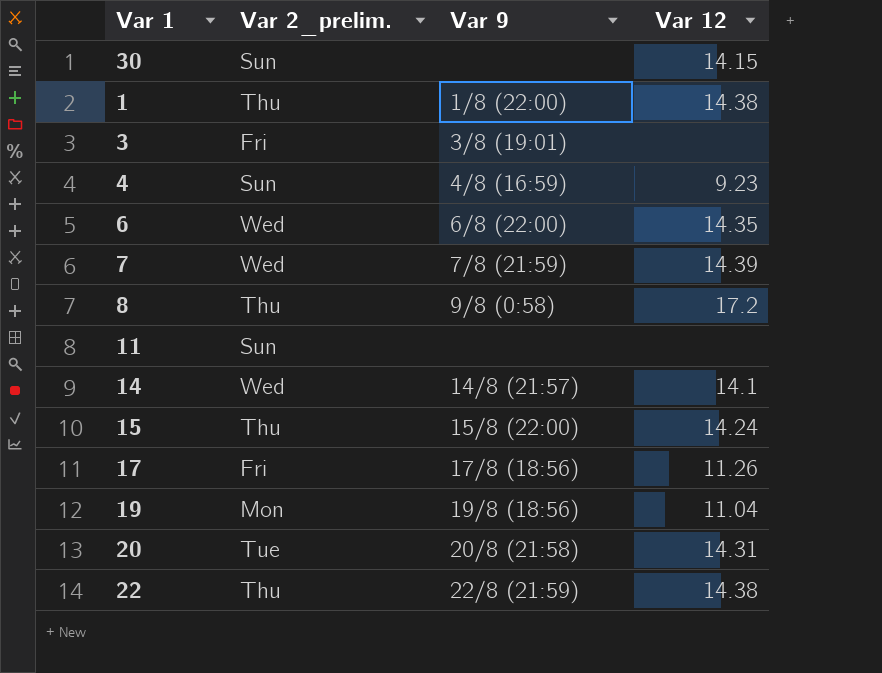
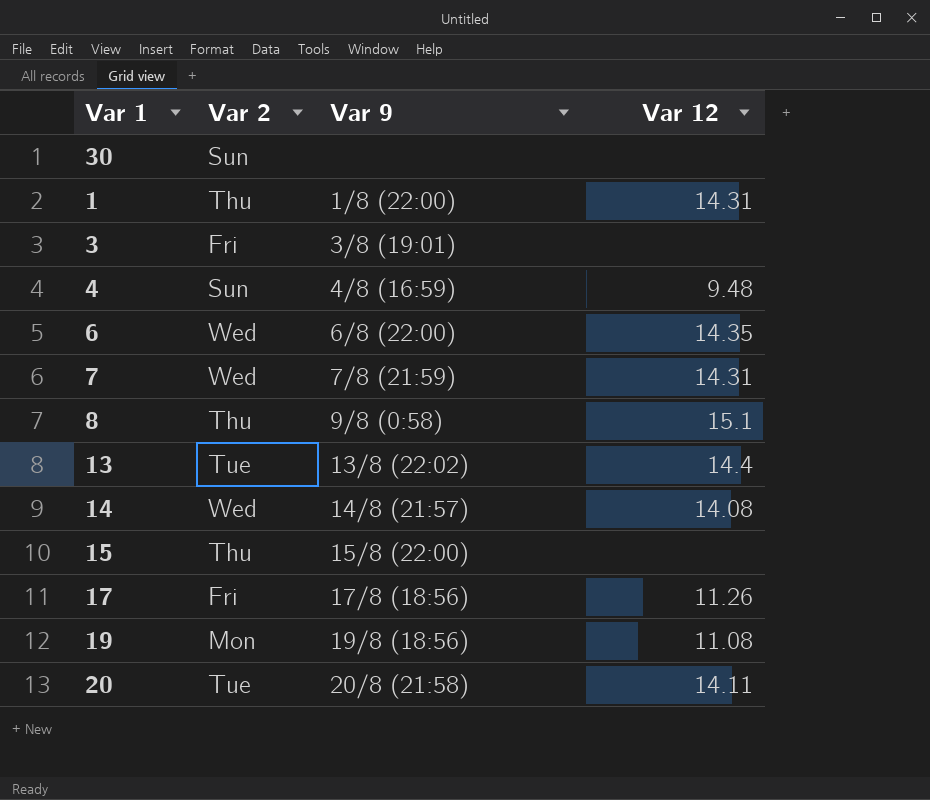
column name: Var 2_prelim. -> Var 2
row 11: Sun | none | none -> none
row 22: Thu | 22/8 (21:59) | 14.38 -> none
30 | Var 12: 14.15 -> none
1 | Var 12: 14.38 -> 14.31
4 | Var 12: 9.23 -> 9.48
7 | Var 12: 14.39 -> 14.31
8 | Var 12: 17.2 -> 15.1
row 13: none -> Tue | 13/8 (22:02) | 14.4
14 | Var 12: 14.1 -> 14.08
15 | Var 12: 14.24 -> none
19 | Var 12: 11.04 -> 11.08
20 | Var 12: 14.31 -> 14.11

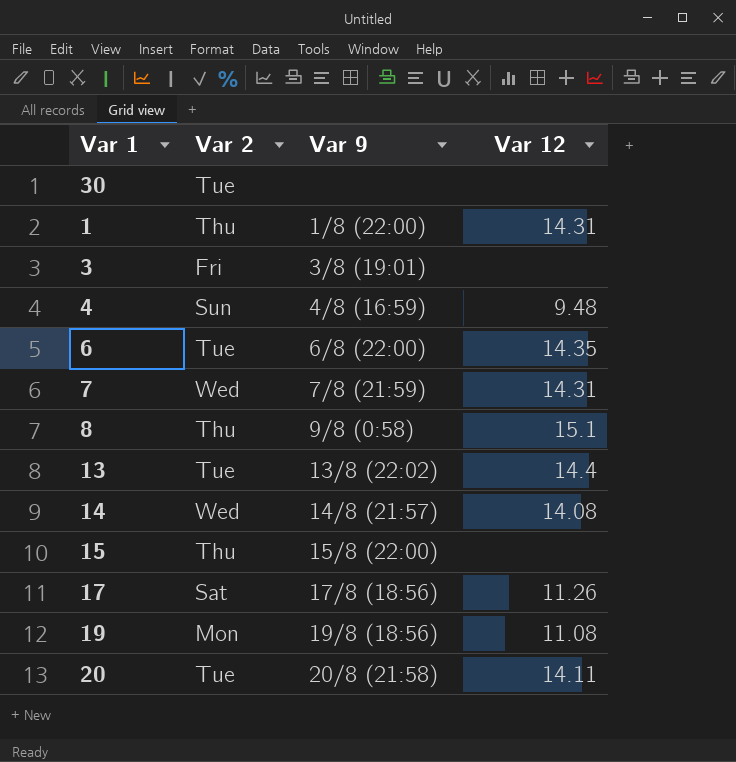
30 | Var 2: Sun -> Tue
6 | Var 2: Wed -> Tue
17 | Var 2: Fri -> Sat

